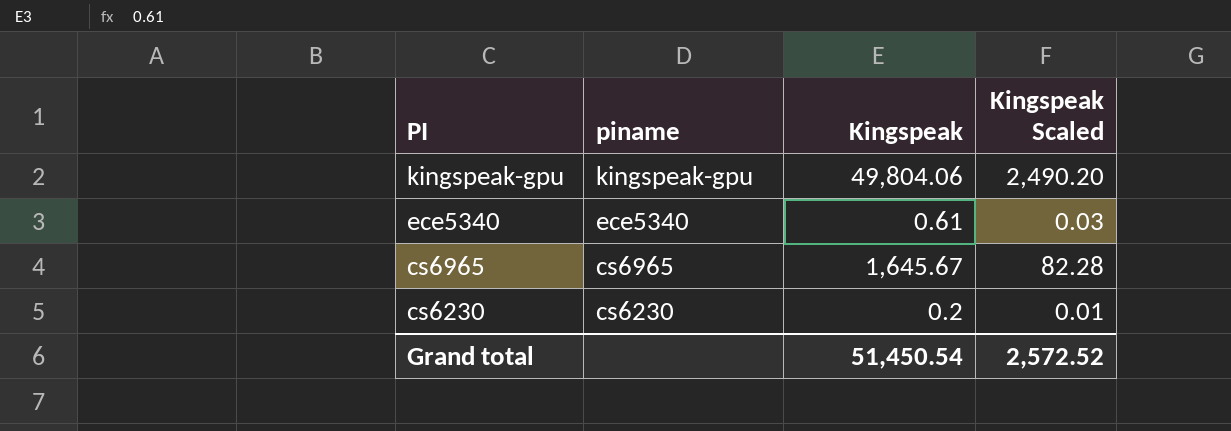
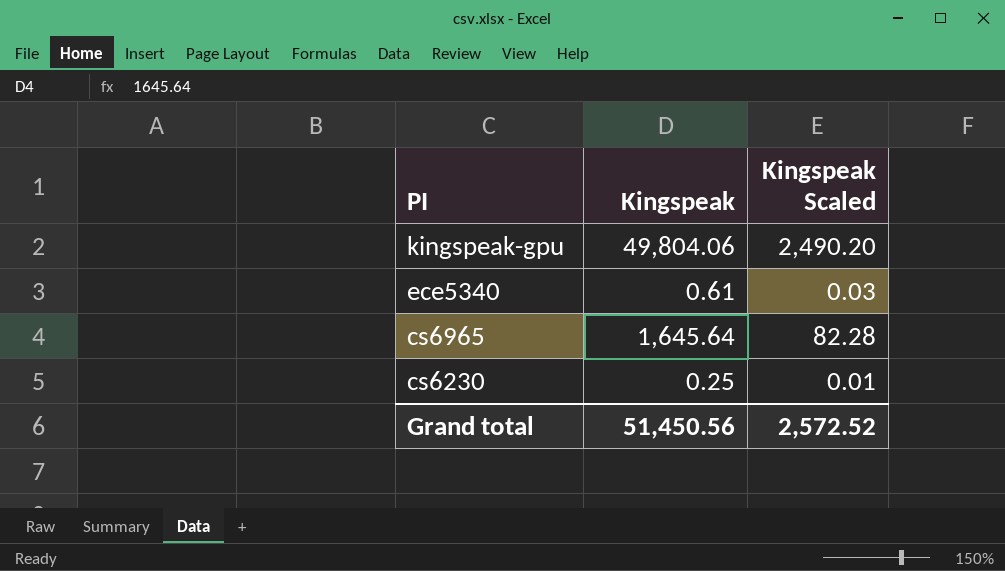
column piname | position: 2 -> none
cs6965 | Kingspeak: 1,645.67 -> 1,645.64
cs6230 | Kingspeak: 0.2 -> 0.25
Grand total | Kingspeak: 51,450.54 -> 51,450.56

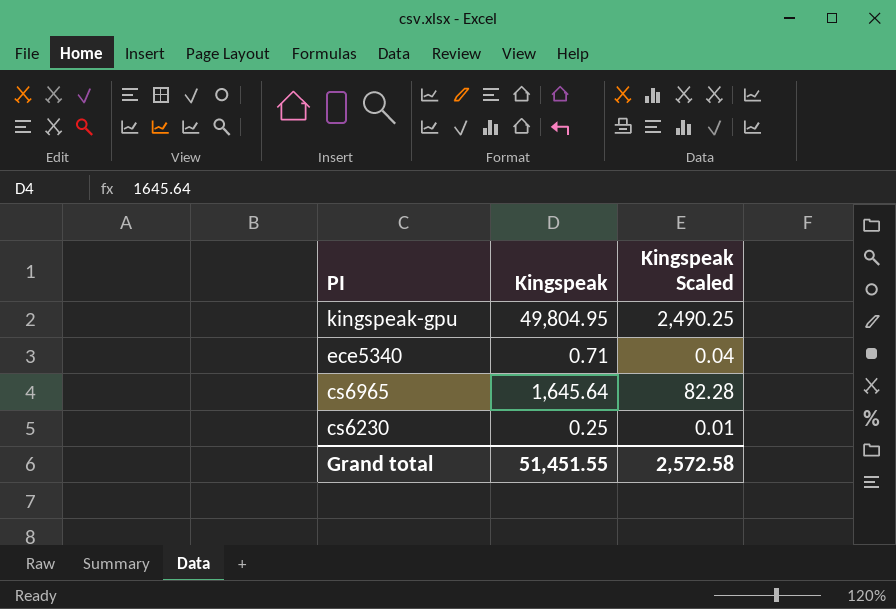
kingspeak-gpu | Kingspeak: 49,804.06 -> 49,804.95
kingspeak-gpu | Kingspeak Scaled: 2,490.20 -> 2,490.25
ece5340 | Kingspeak: 0.61 -> 0.71
ece5340 | Kingspeak Scaled: 0.03 -> 0.04
Grand total | Kingspeak: 51,450.56 -> 51,451.55
Grand total | Kingspeak Scaled: 2,572.52 -> 2,572.58

